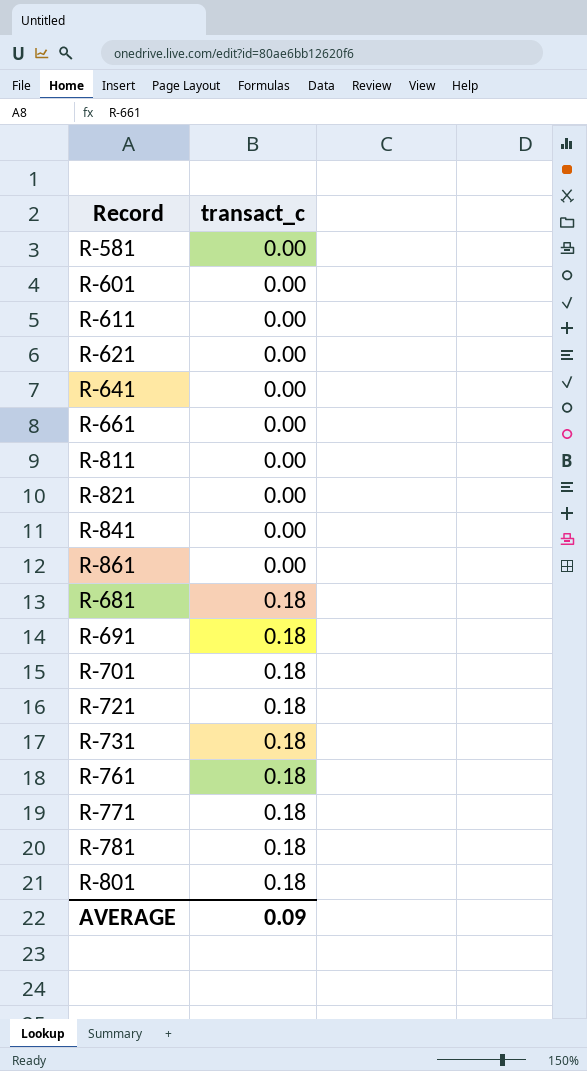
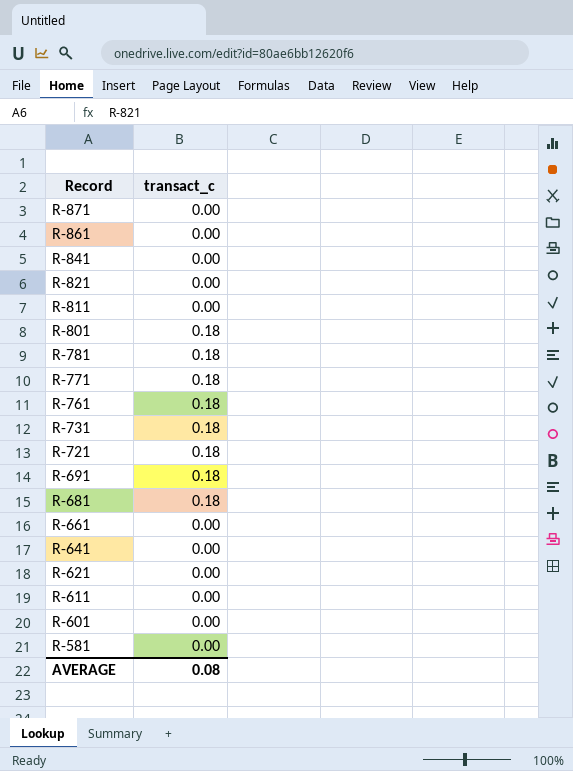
row order: transact_c ascending -> Record descending
row R-701: 0.18 -> none
row R-871: none -> 0.00
AVERAGE | transact_c: 0.09 -> 0.08

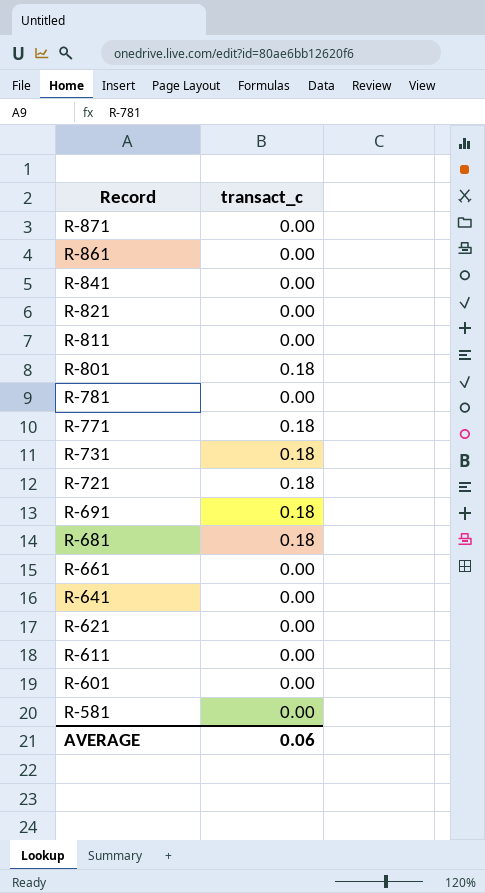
row R-761: 0.18 -> none
R-781 | transact_c: 0.18 -> 0.00
AVERAGE | transact_c: 0.08 -> 0.06

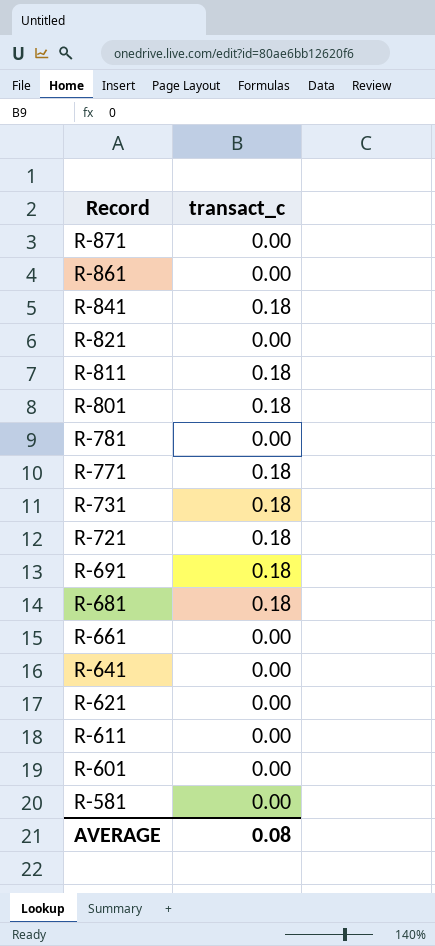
R-841 | transact_c: 0.00 -> 0.18
R-811 | transact_c: 0.00 -> 0.18
AVERAGE | transact_c: 0.06 -> 0.08

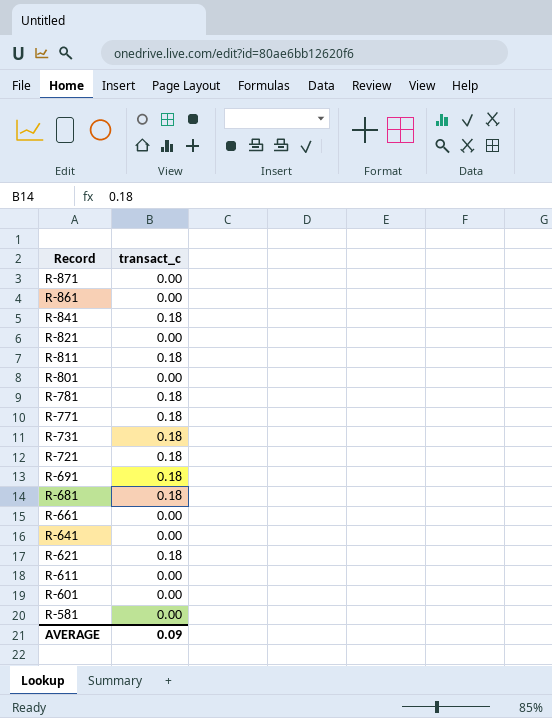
R-801 | transact_c: 0.18 -> 0.00
R-781 | transact_c: 0.00 -> 0.18
R-621 | transact_c: 0.00 -> 0.18
AVERAGE | transact_c: 0.08 -> 0.09

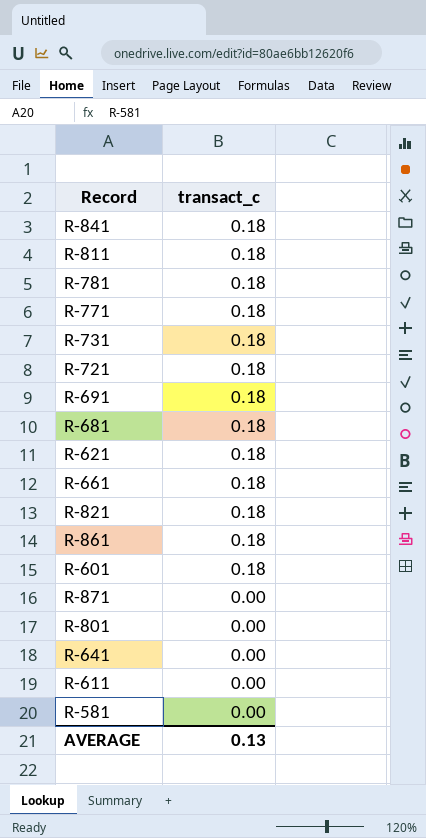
row order: Record descending -> transact_c descending
R-661 | transact_c: 0.00 -> 0.18
R-821 | transact_c: 0.00 -> 0.18
R-861 | transact_c: 0.00 -> 0.18
R-601 | transact_c: 0.00 -> 0.18
AVERAGE | transact_c: 0.09 -> 0.13

